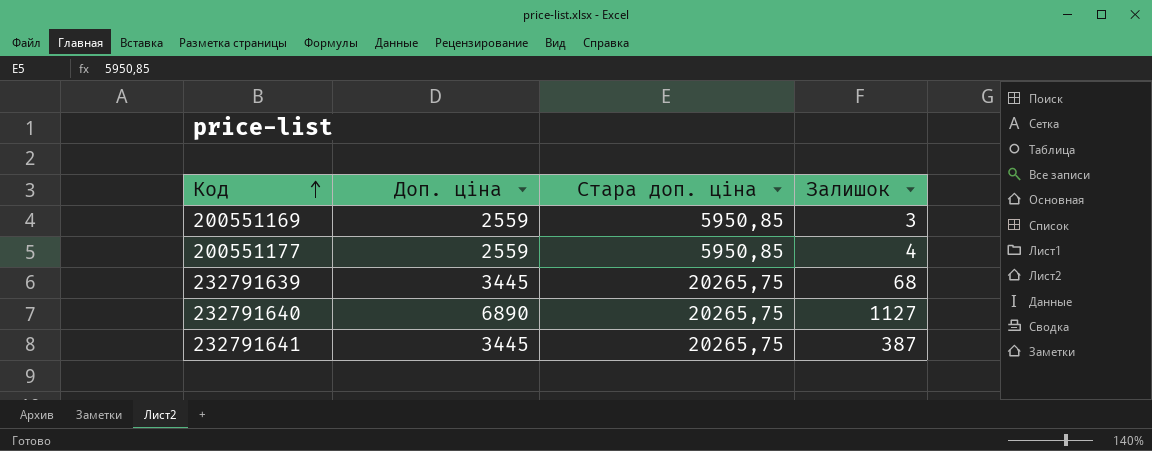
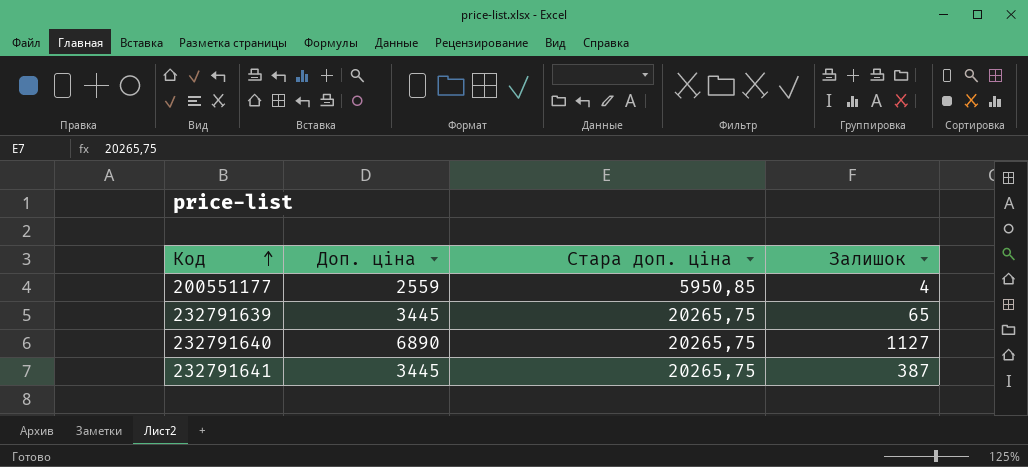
row 200551169: 2559 | 5950,85 | 3 -> none
232791639 | Залишок: 68 -> 65

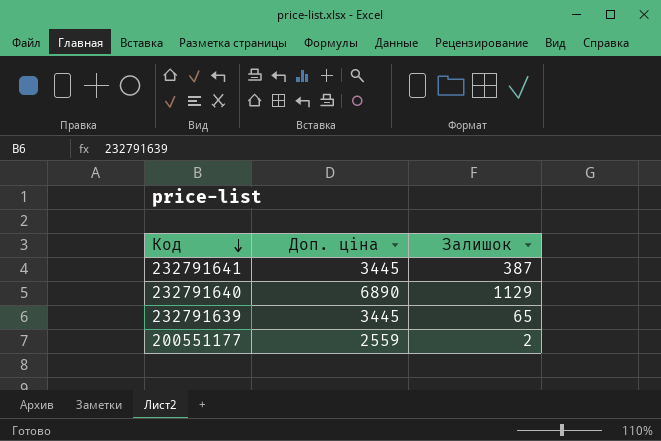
row order: Код ascending -> Код descending
column Стара доп. ціна | position: 3 -> none
232791640 | Залишок: 1127 -> 1129
200551177 | Залишок: 4 -> 2

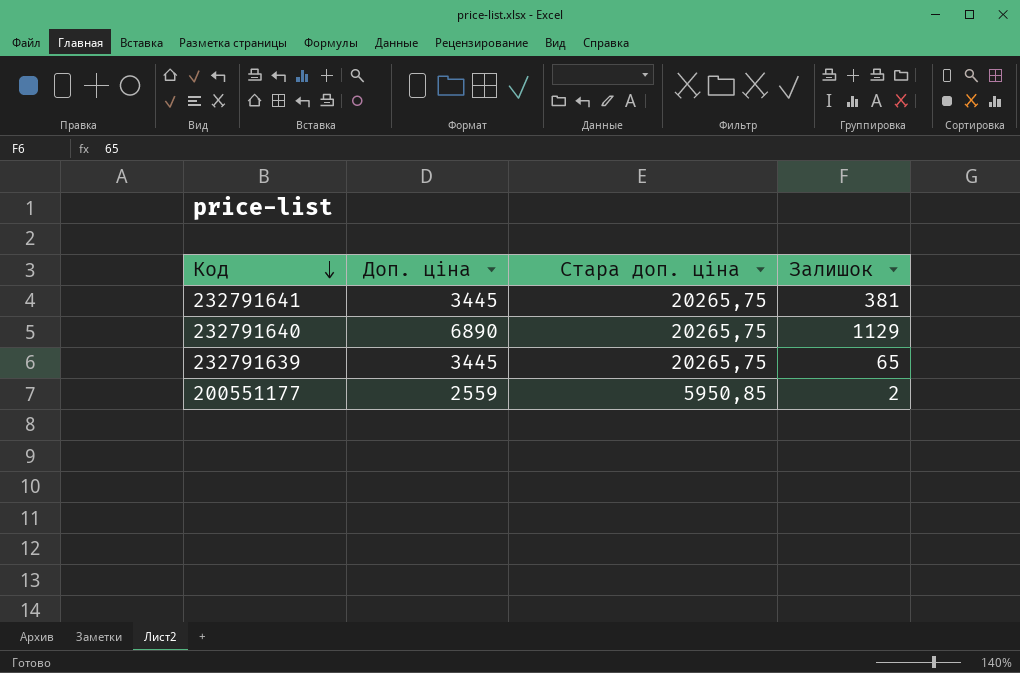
column Стара доп. ціна | position: none -> 3
232791641 | Залишок: 387 -> 381

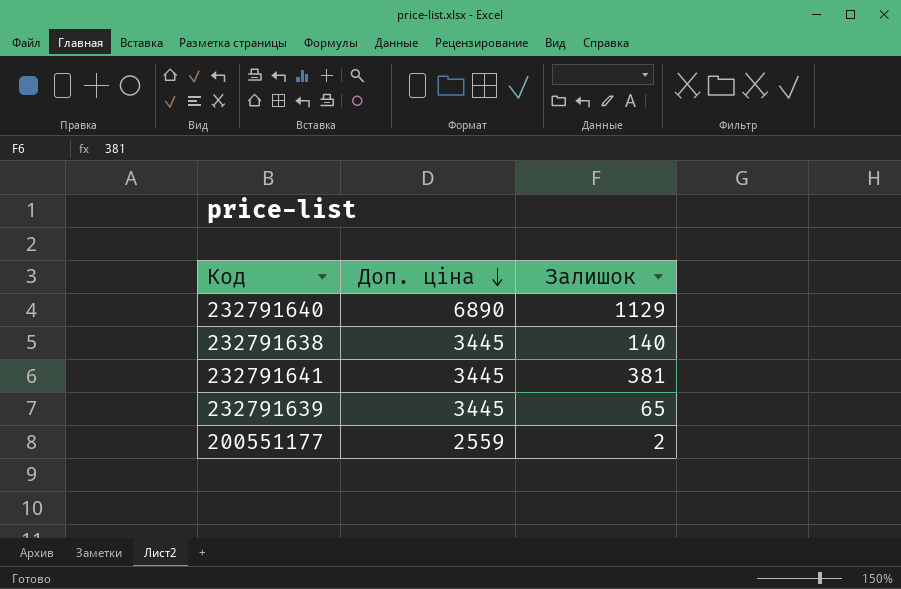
row order: Код descending -> Доп. ціна descending
column Стара доп. ціна | position: 3 -> none
row 232791638: none -> 3445 | 140

